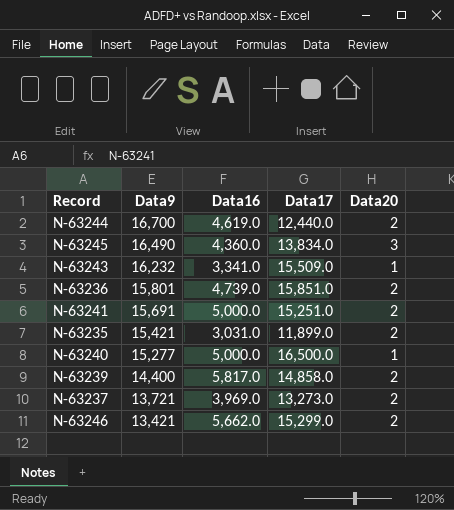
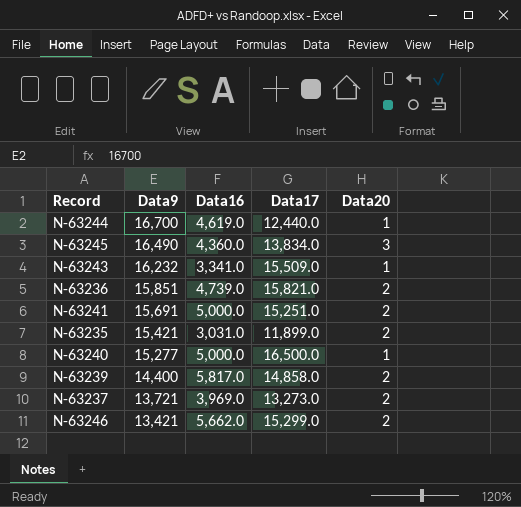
N-63244 | Data20: 2 -> 1
N-63236 | Data9: 15,801 -> 15,851
N-63236 | Data17: 15,851.0 -> 15,821.0

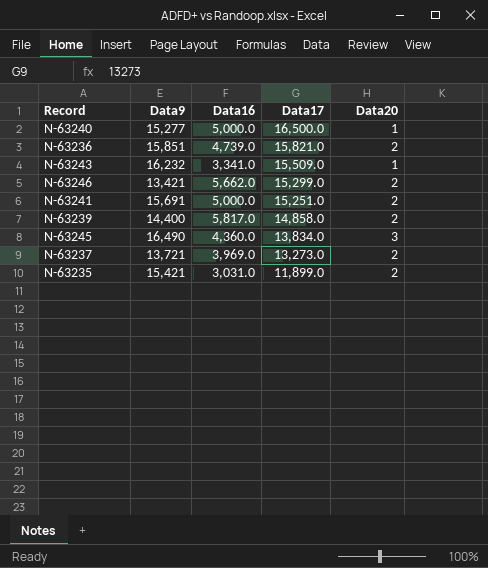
row order: Data9 descending -> Data17 descending
row N-63244: 16,700 | 4,619.0 | 12,440.0 | 1 -> none

